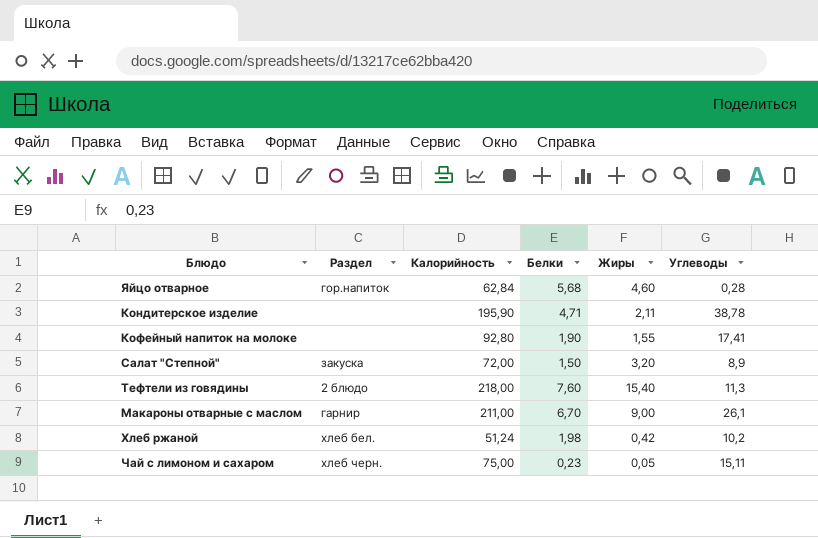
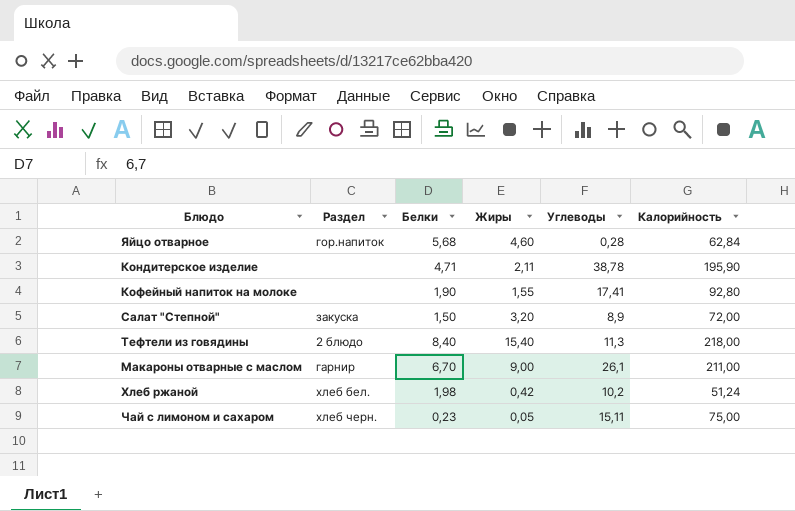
column Калорийность | position: 3 -> 6
Тефтели из говядины | Белки: 7,60 -> 8,40

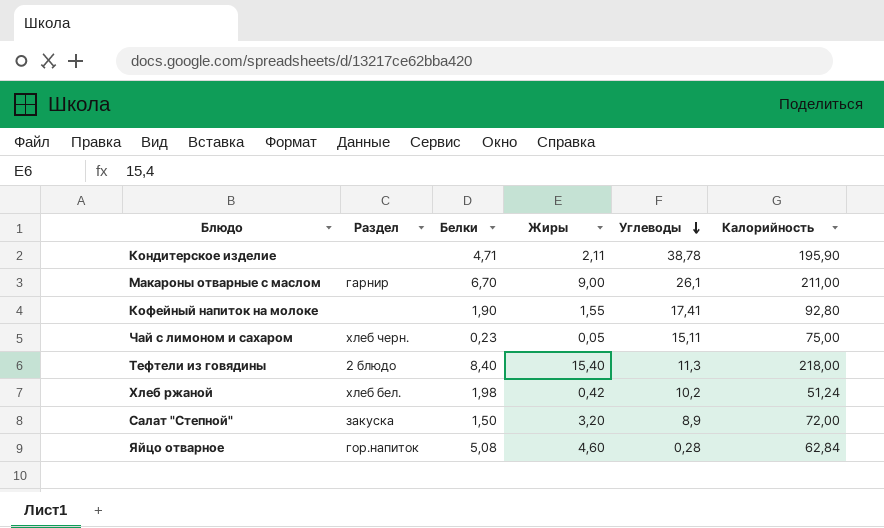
row order: none -> Углеводы descending
Яйцо отварное | Белки: 5,68 -> 5,08

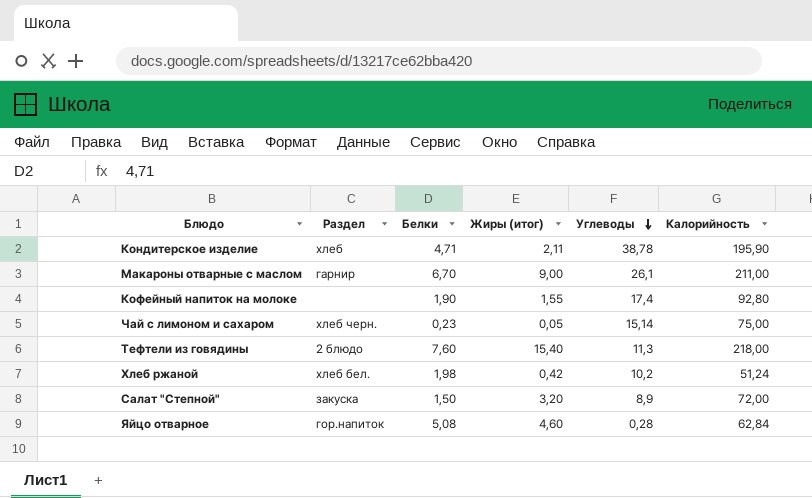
column name: Жиры -> Жиры (итог)
Кондитерское изделие | Раздел: none -> хлеб
Кофейный напиток на молоке | Углеводы: 17,41 -> 17,4
Чай с лимоном и сахаром | Углеводы: 15,11 -> 15,14
Тефтели из говядины | Белки: 8,40 -> 7,60

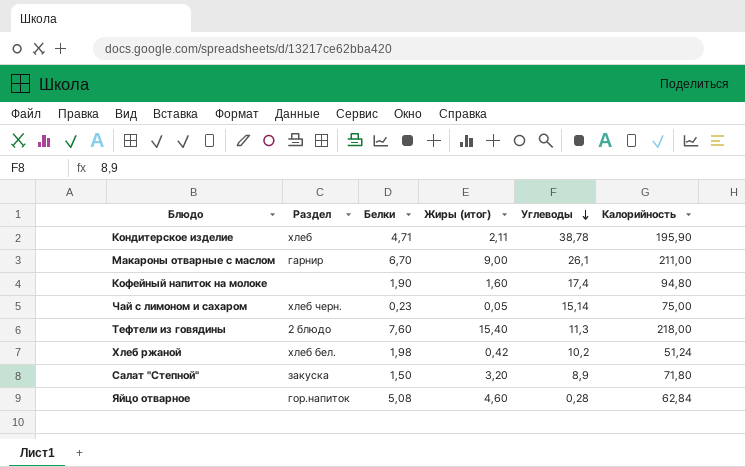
Кофейный напиток на молоке | Жиры (итог): 1,55 -> 1,60
Кофейный напиток на молоке | Калорийность: 92,80 -> 94,80
Салат "Степной" | Калорийность: 72,00 -> 71,80

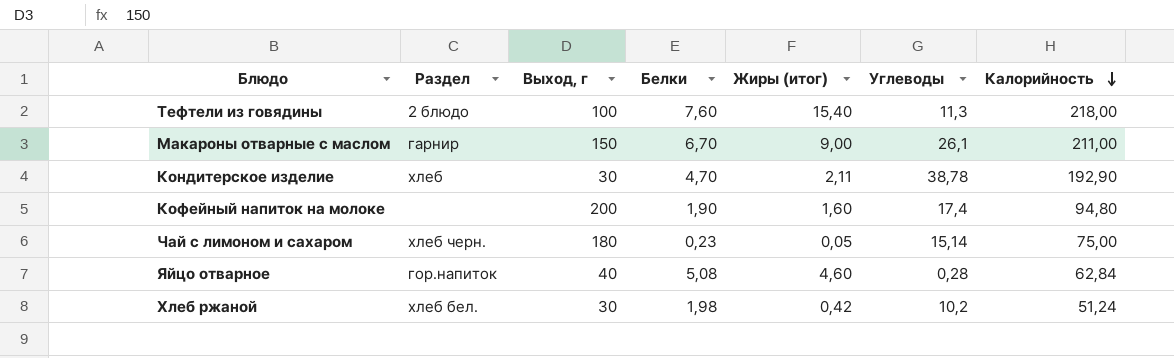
row order: Углеводы descending -> Калорийность descending
column Выход, г | position: none -> 3
row Салат "Степной": закуска | 1,50 | 3,20 | 8,9 | 71,80 -> none
Кондитерское изделие | Белки: 4,71 -> 4,70
Кондитерское изделие | Калорийность: 195,90 -> 192,90

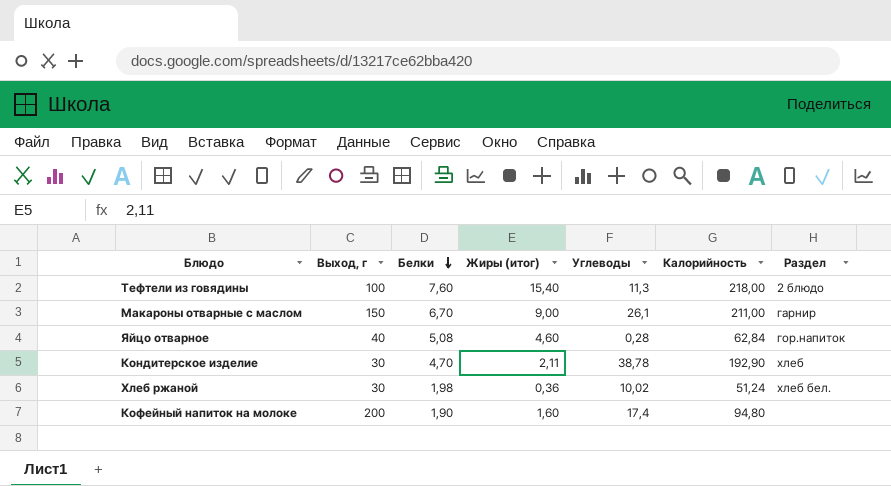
row order: Калорийность descending -> Белки descending
column Раздел | position: 2 -> 7
row Чай с лимоном и сахаром: хлеб черн. | 180 | 0,23 | 0,05 | 15,14 | 75,00 -> none
Хлеб ржаной | Жиры (итог): 0,42 -> 0,36
Хлеб ржаной | Углеводы: 10,2 -> 10,02

